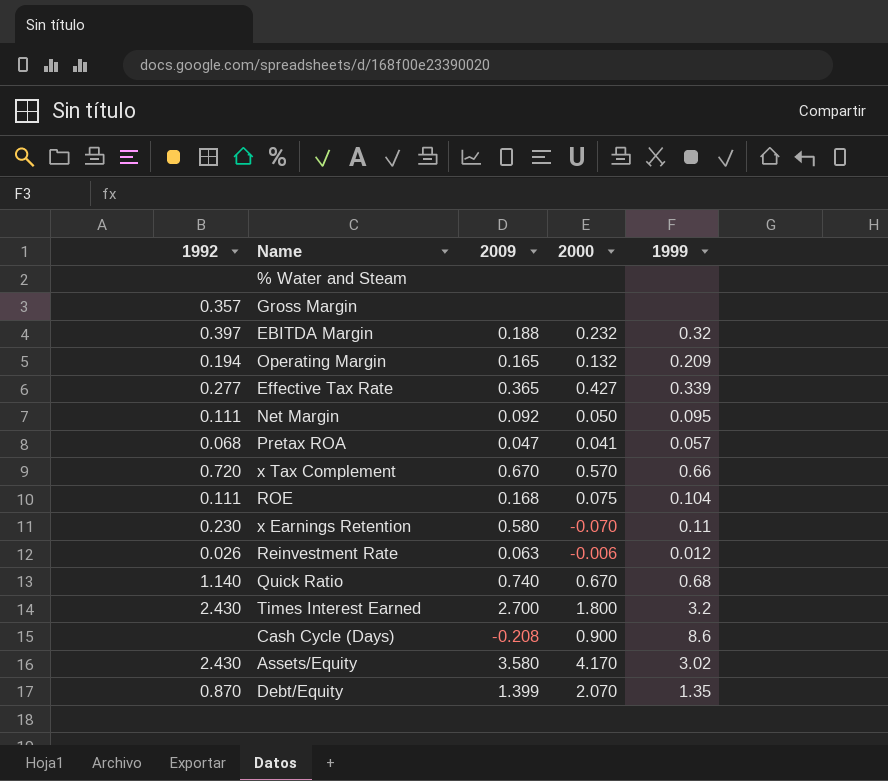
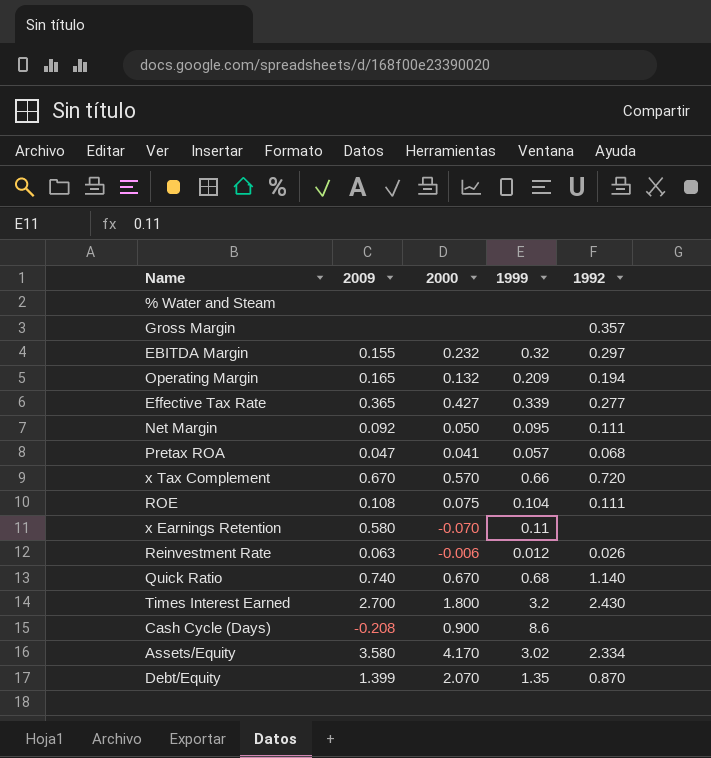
column 1992 | position: 1 -> 5
EBITDA Margin | 2009: 0.188 -> 0.155
EBITDA Margin | 1992: 0.397 -> 0.297
ROE | 2009: 0.168 -> 0.108
x Earnings Retention | 1992: 0.230 -> none
Assets/Equity | 1992: 2.430 -> 2.334

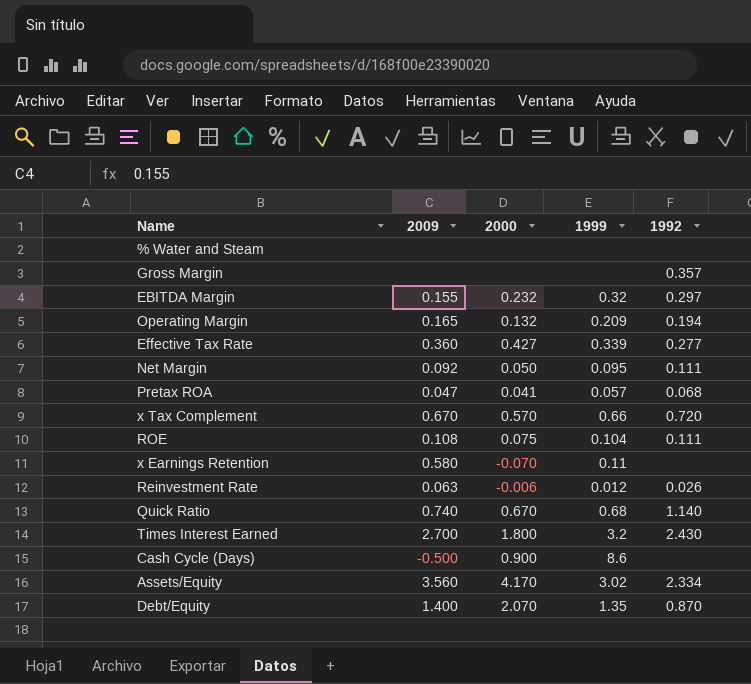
Effective Tax Rate | 2009: 0.365 -> 0.360
Cash Cycle (Days) | 2009: -0.208 -> -0.500
Assets/Equity | 2009: 3.580 -> 3.560
Debt/Equity | 2009: 1.399 -> 1.400

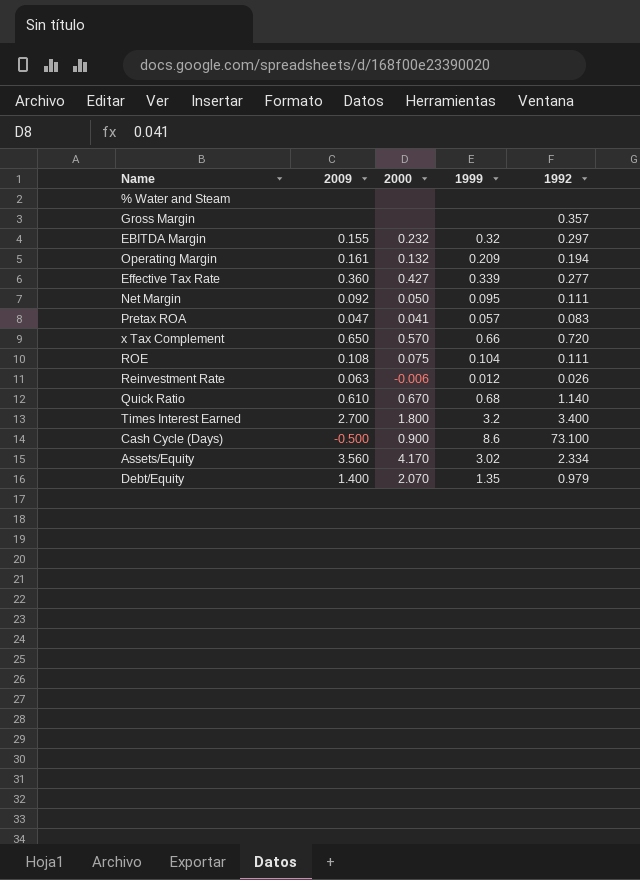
row x Earnings Retention: 0.580 | -0.070 | 0.11 | none -> none
Operating Margin | 2009: 0.165 -> 0.161
Pretax ROA | 1992: 0.068 -> 0.083
x Tax Complement | 2009: 0.670 -> 0.650
Quick Ratio | 2009: 0.740 -> 0.610
Times Interest Earned | 1992: 2.430 -> 3.400
Cash Cycle (Days) | 1992: none -> 73.100
Debt/Equity | 1992: 0.870 -> 0.979

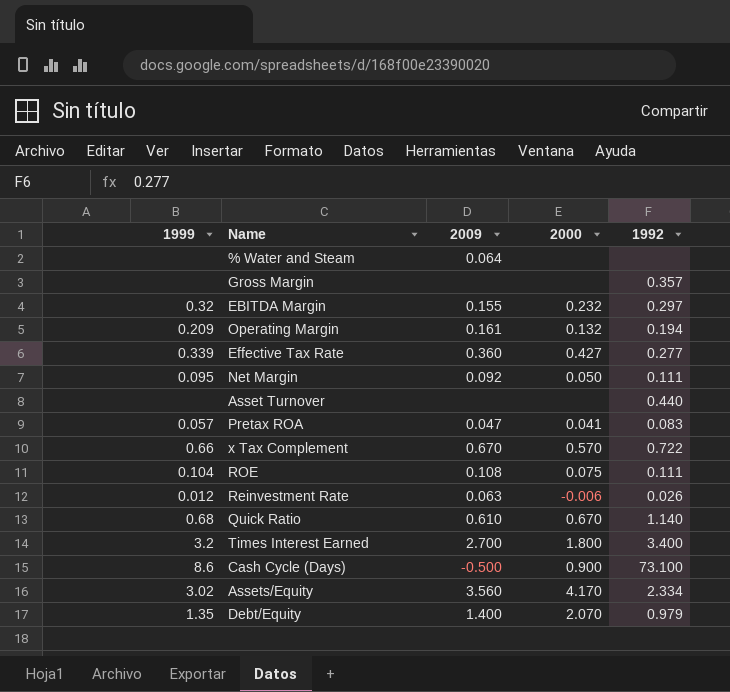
column 1999 | position: 4 -> 1
% Water and Steam | 2009: none -> 0.064
row Asset Turnover: none -> none | none | none | 0.440
x Tax Complement | 2009: 0.650 -> 0.670
x Tax Complement | 1992: 0.720 -> 0.722

